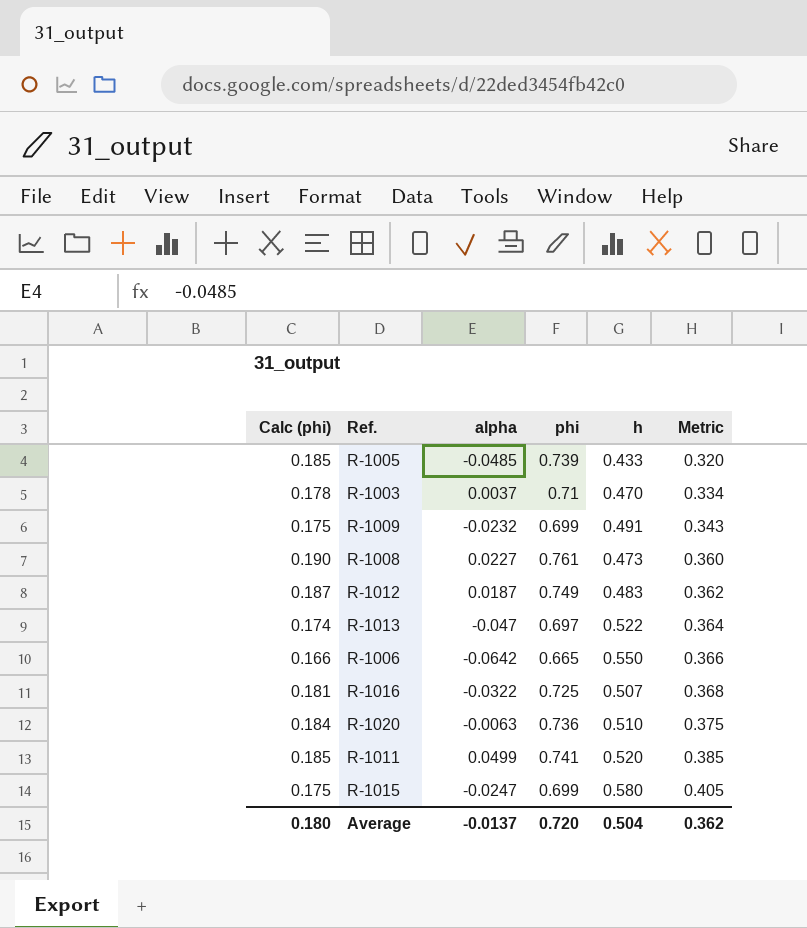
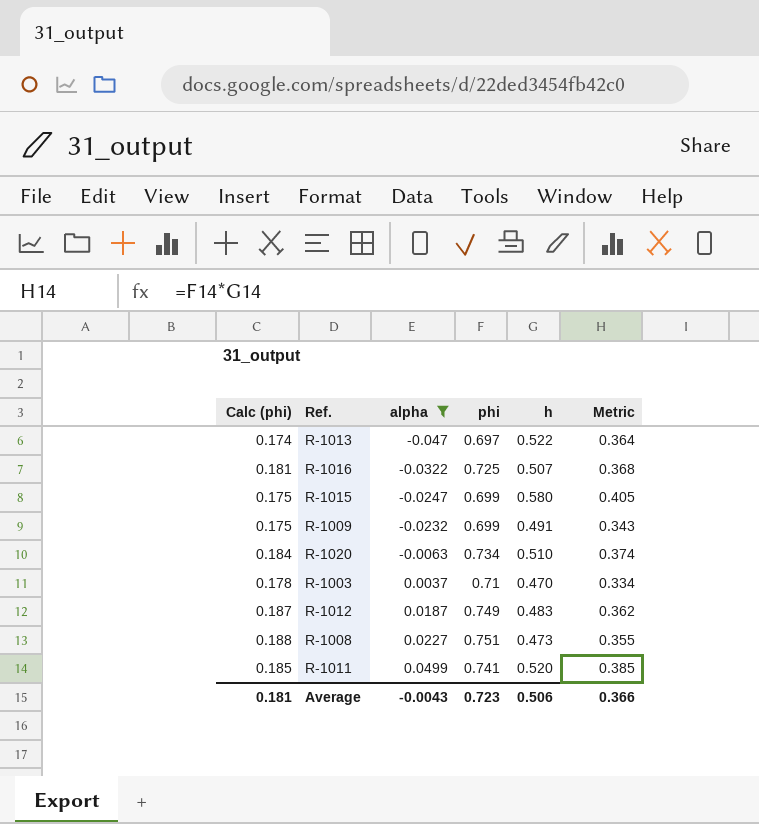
filter: none -> alpha >= -0.047
row order: Metric ascending -> alpha ascending
R-1020 | phi: 0.736 -> 0.734
R-1020 | Metric: 0.375 -> 0.374
R-1008 | Calc (phi): 0.190 -> 0.188
R-1008 | phi: 0.761 -> 0.751
R-1008 | Metric: 0.360 -> 0.355
Average | Calc (phi): 0.180 -> 0.181
Average | alpha: -0.0137 -> -0.0043
Average | phi: 0.720 -> 0.723
Average | h: 0.504 -> 0.506
Average | Metric: 0.362 -> 0.366

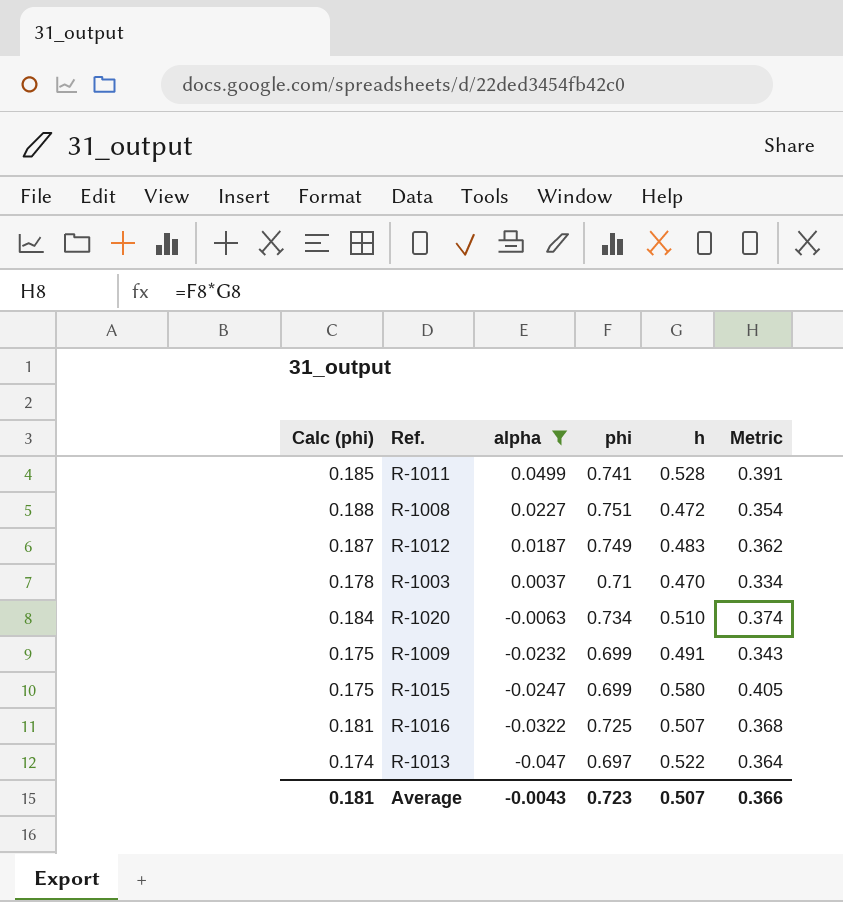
row order: alpha ascending -> alpha descending
R-1011 | h: 0.520 -> 0.528
R-1011 | Metric: 0.385 -> 0.391
R-1008 | h: 0.473 -> 0.472
R-1008 | Metric: 0.355 -> 0.354
Average | h: 0.506 -> 0.507

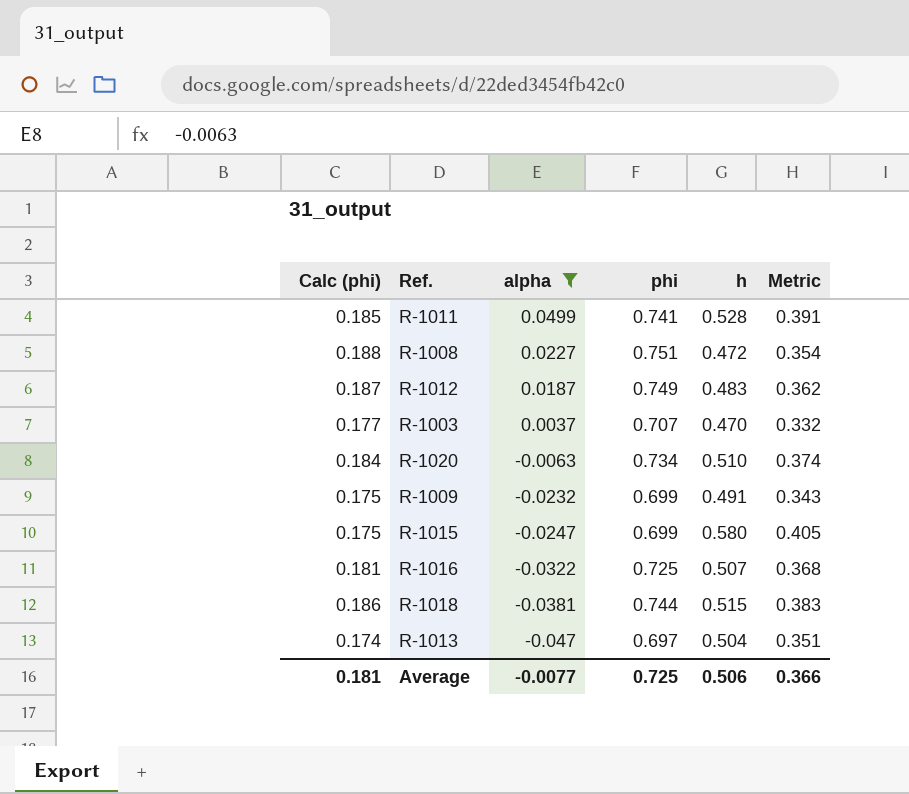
R-1003 | Calc (phi): 0.178 -> 0.177
R-1003 | phi: 0.71 -> 0.707
R-1003 | Metric: 0.334 -> 0.332
row R-1018: none -> 0.186 | -0.0381 | 0.744 | 0.515 | 0.383
R-1013 | h: 0.522 -> 0.504
R-1013 | Metric: 0.364 -> 0.351
Average | alpha: -0.0043 -> -0.0077
Average | phi: 0.723 -> 0.725
Average | h: 0.507 -> 0.506

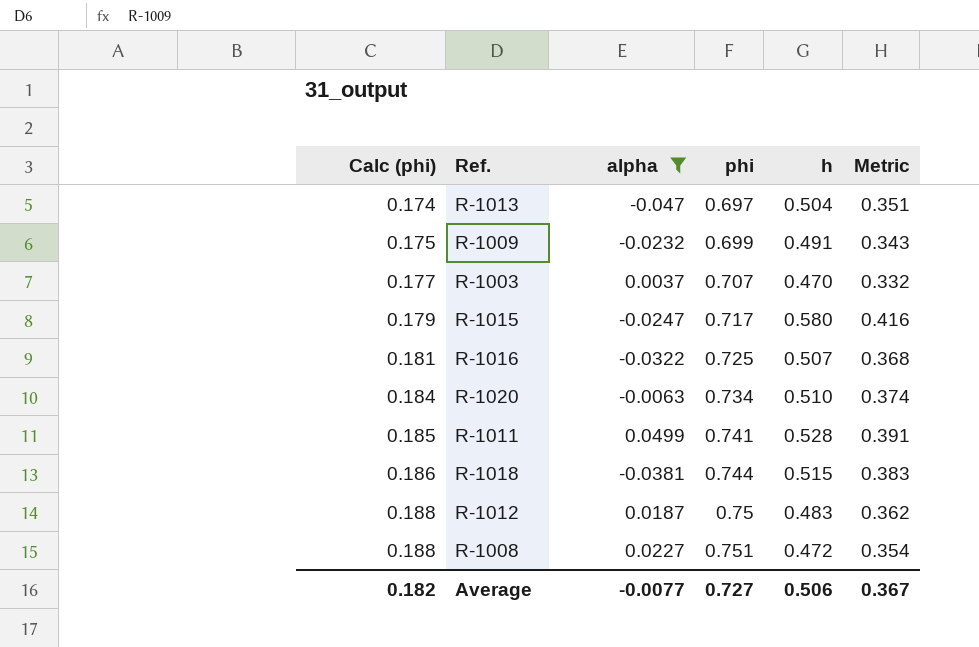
row order: alpha descending -> Calc (phi) ascending
R-1015 | Calc (phi): 0.175 -> 0.179
R-1015 | phi: 0.699 -> 0.717
R-1015 | Metric: 0.405 -> 0.416
R-1012 | Calc (phi): 0.187 -> 0.188
R-1012 | phi: 0.749 -> 0.75
Average | Calc (phi): 0.181 -> 0.182
Average | phi: 0.725 -> 0.727
Average | Metric: 0.366 -> 0.367

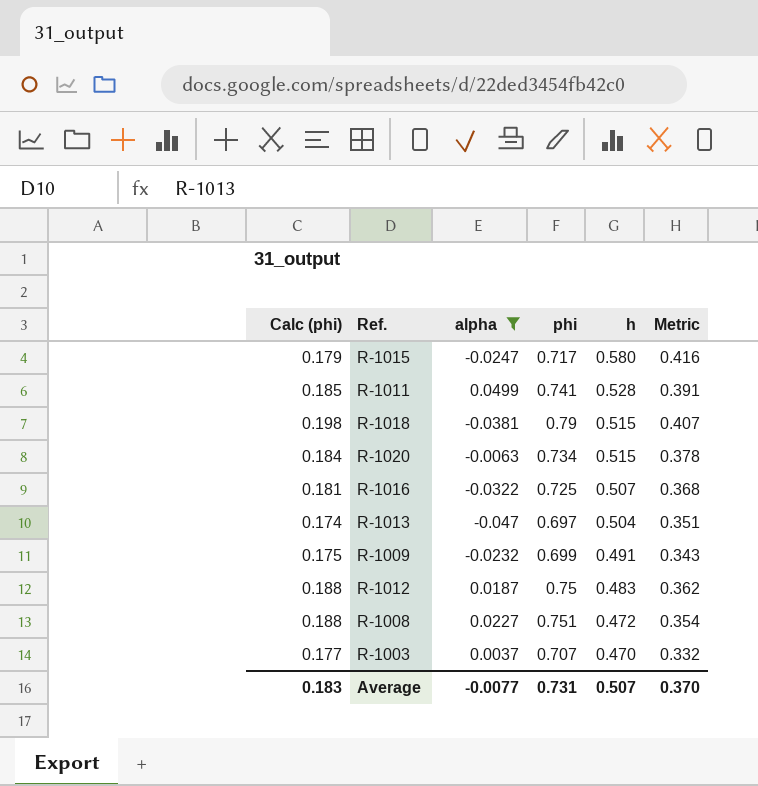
row order: Calc (phi) ascending -> h descending
R-1018 | Calc (phi): 0.186 -> 0.198
R-1018 | phi: 0.744 -> 0.79
R-1018 | Metric: 0.383 -> 0.407
R-1020 | h: 0.510 -> 0.515
R-1020 | Metric: 0.374 -> 0.378
Average | Calc (phi): 0.182 -> 0.183
Average | phi: 0.727 -> 0.731
Average | h: 0.506 -> 0.507
Average | Metric: 0.367 -> 0.370

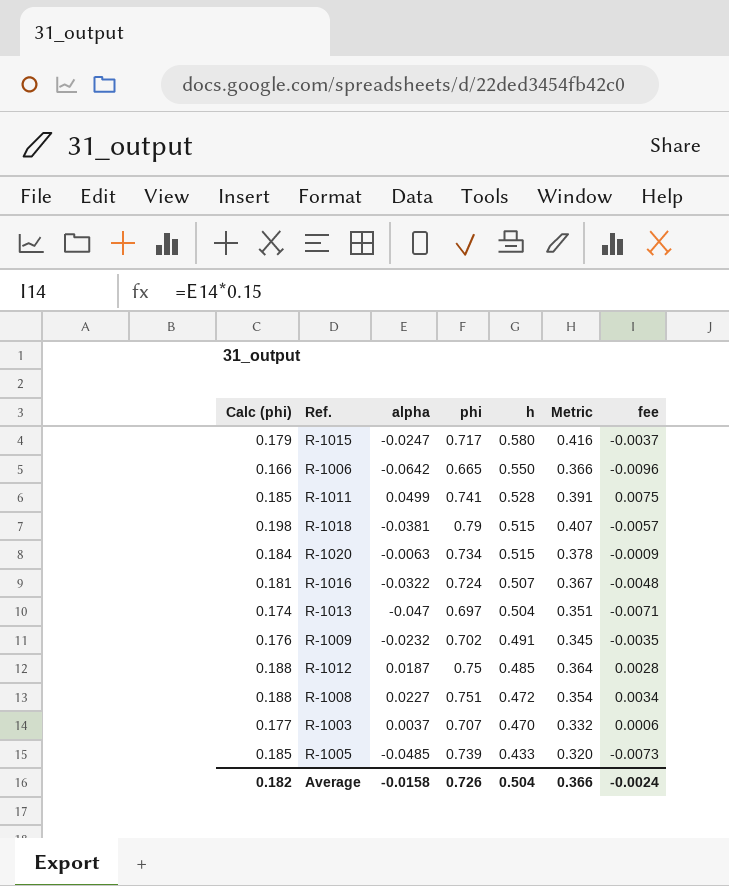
filter: alpha >= -0.047 -> none
column fee | formula: none -> [alpha] * 0.15
R-1016 | phi: 0.725 -> 0.724
R-1016 | Metric: 0.368 -> 0.367
R-1009 | Calc (phi): 0.175 -> 0.176
R-1009 | phi: 0.699 -> 0.702
R-1009 | Metric: 0.343 -> 0.345
R-1012 | h: 0.483 -> 0.485
R-1012 | Metric: 0.362 -> 0.364
Average | Calc (phi): 0.183 -> 0.182
Average | alpha: -0.0077 -> -0.0158
Average | phi: 0.731 -> 0.726
Average | h: 0.507 -> 0.504
Average | Metric: 0.370 -> 0.366

